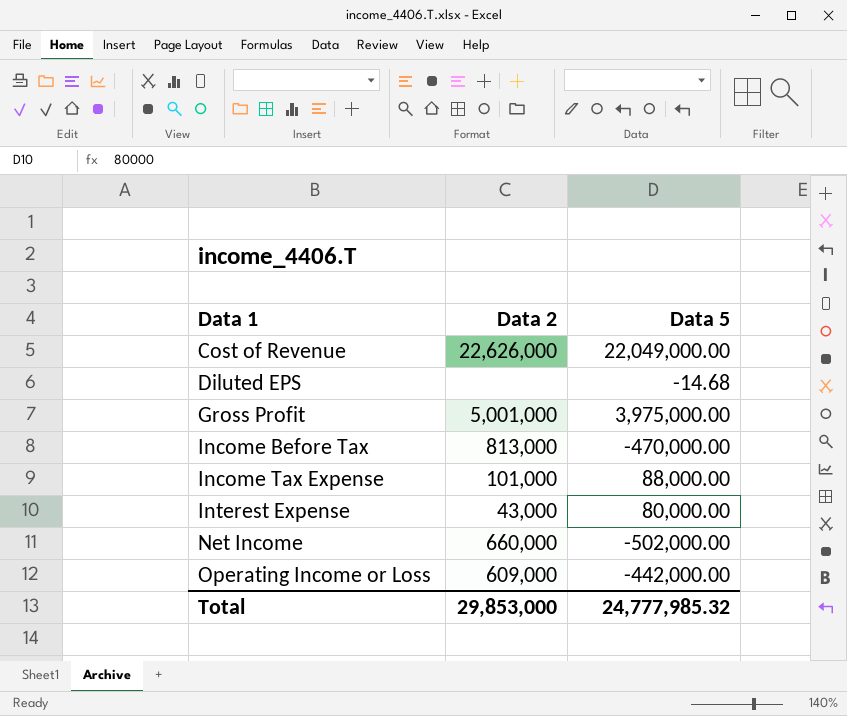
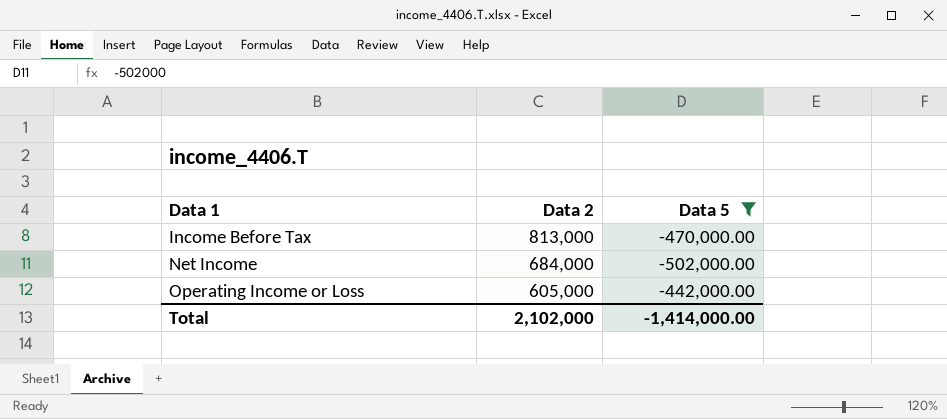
filter: none -> Data 5 <= -442,000.00
Net Income | Data 2: 660,000 -> 684,000
Operating Income or Loss | Data 2: 609,000 -> 605,000
Total | Data 2: 29,853,000 -> 2,102,000
Total | Data 5: 24,777,985.32 -> -1,414,000.00

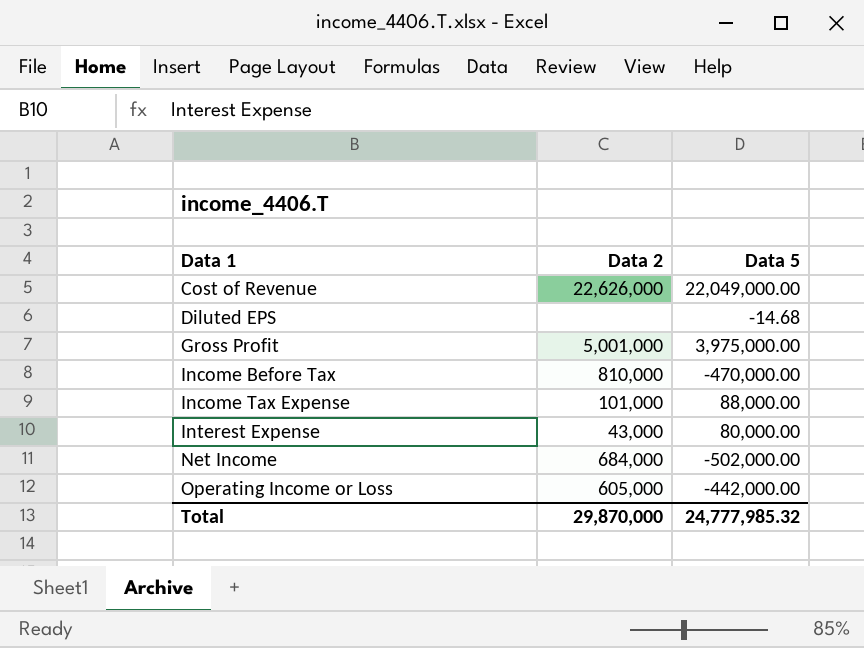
filter: Data 5 <= -442,000.00 -> none
Income Before Tax | Data 2: 813,000 -> 810,000
Total | Data 2: 2,102,000 -> 29,870,000
Total | Data 5: -1,414,000.00 -> 24,777,985.32

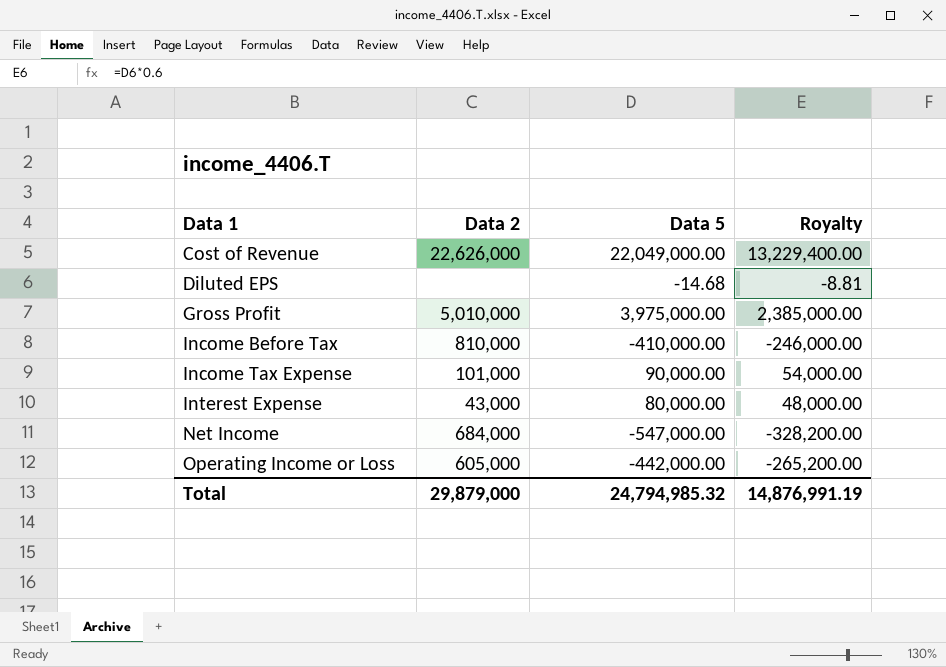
column Royalty | formula: none -> [Data 5] * 0.6
Gross Profit | Data 2: 5,001,000 -> 5,010,000
Income Before Tax | Data 5: -470,000.00 -> -410,000.00
Income Tax Expense | Data 5: 88,000.00 -> 90,000.00
Net Income | Data 5: -502,000.00 -> -547,000.00
Total | Data 2: 29,870,000 -> 29,879,000
Total | Data 5: 24,777,985.32 -> 24,794,985.32

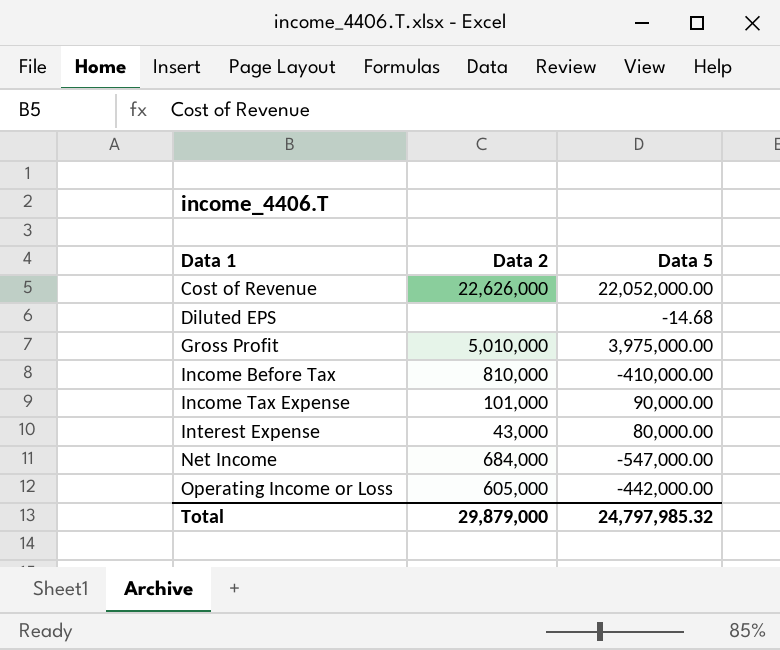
column Royalty | formula: [Data 5] * 0.6 -> none
Cost of Revenue | Data 5: 22,049,000.00 -> 22,052,000.00
Total | Data 5: 24,794,985.32 -> 24,797,985.32

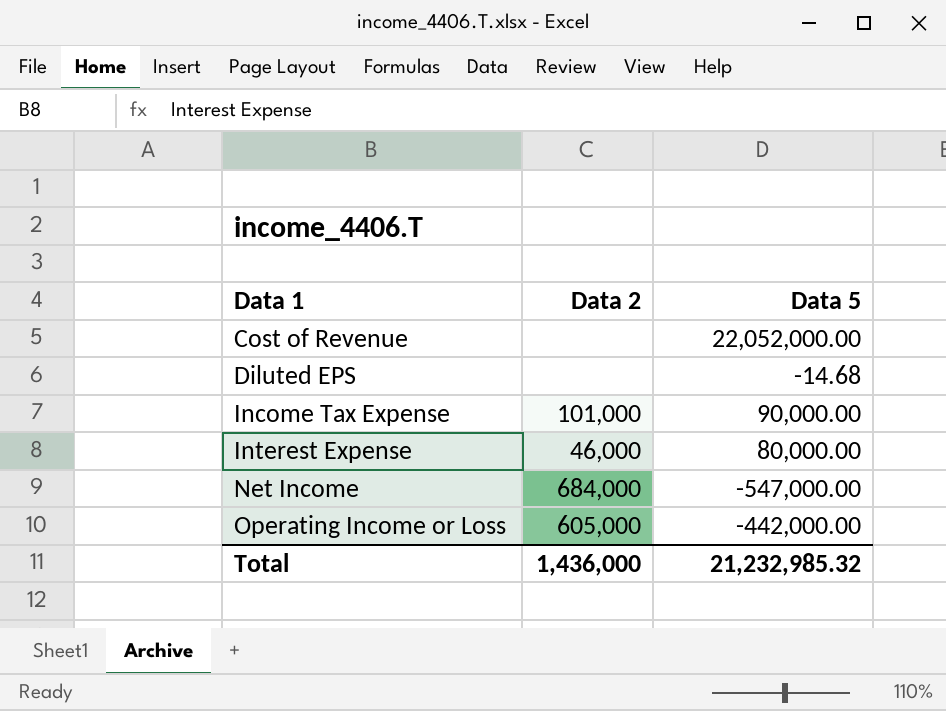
row Gross Profit: 5,010,000 | 3,975,000.00 -> none
row Income Before Tax: 810,000 | -410,000.00 -> none
Cost of Revenue | Data 2: 22,626,000 -> none
Interest Expense | Data 2: 43,000 -> 46,000
Total | Data 2: 29,879,000 -> 1,436,000
Total | Data 5: 24,797,985.32 -> 21,232,985.32

